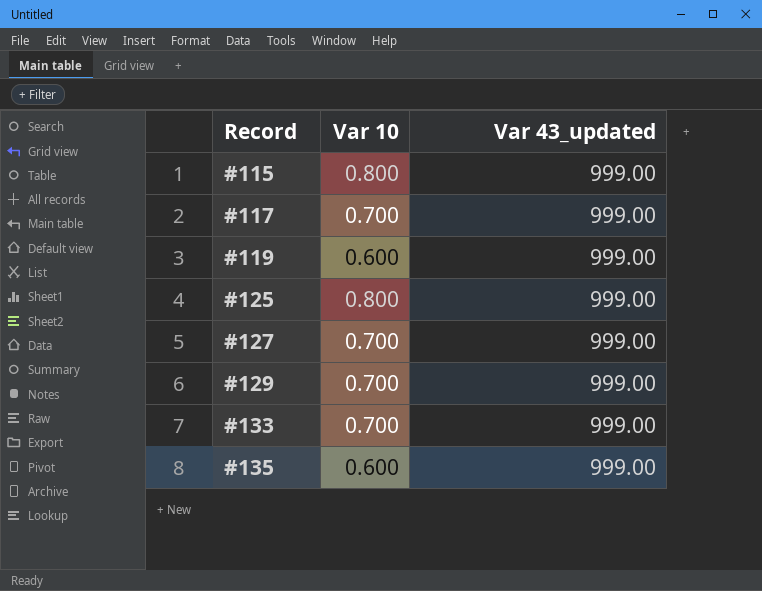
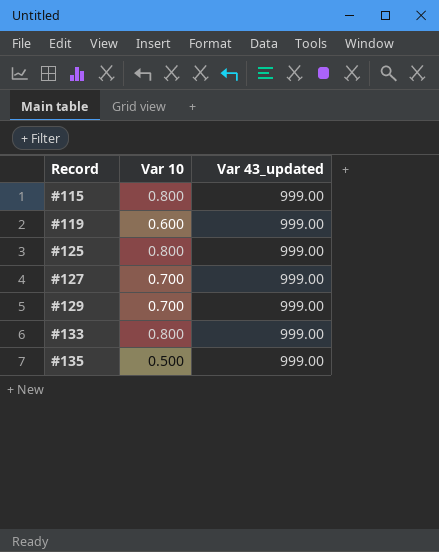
row #117: 0.700 | 999.00 -> none
#133 | Var 10: 0.700 -> 0.800
#135 | Var 10: 0.600 -> 0.500

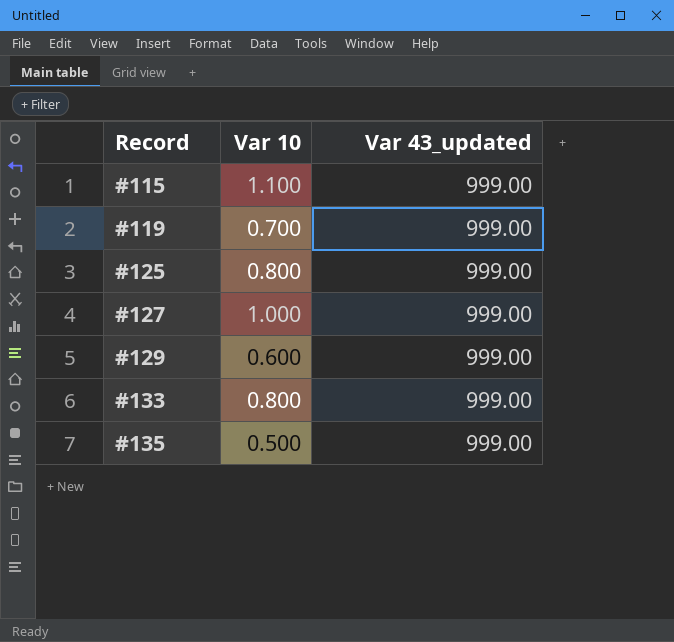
#115 | Var 10: 0.800 -> 1.100
#119 | Var 10: 0.600 -> 0.700
#127 | Var 10: 0.700 -> 1.000
#129 | Var 10: 0.700 -> 0.600

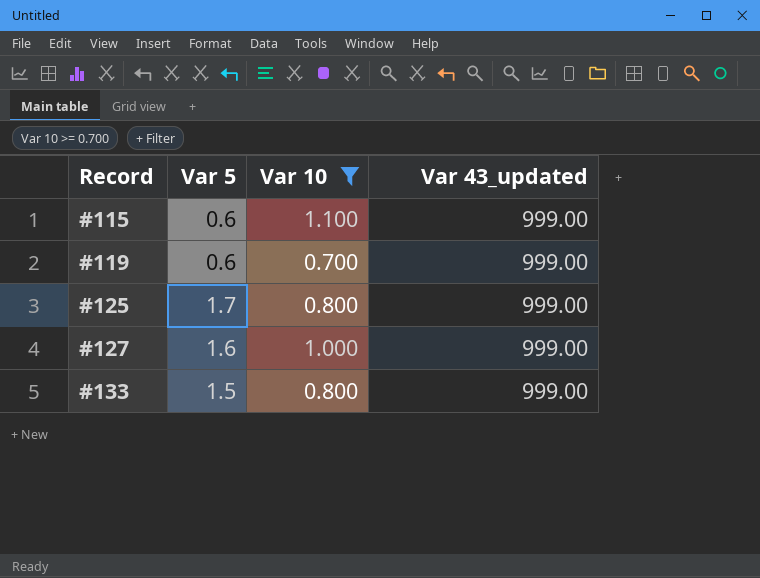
filter: none -> Var 10 >= 0.700
column Var 5 | position: none -> 2

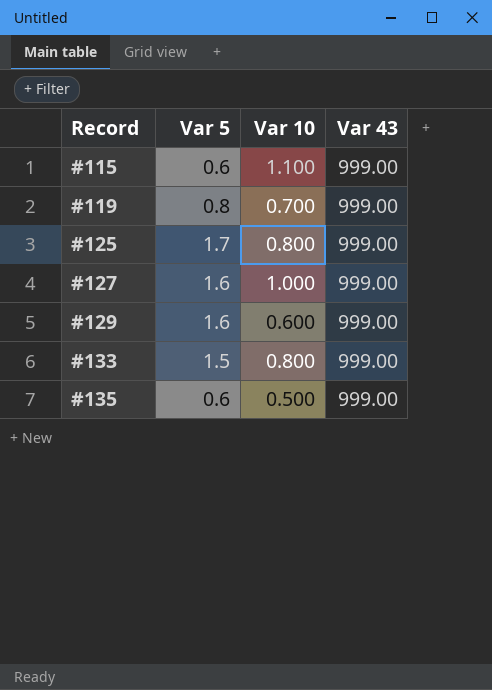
filter: Var 10 >= 0.700 -> none
column name: Var 43_updated -> Var 43
#119 | Var 5: 0.6 -> 0.8

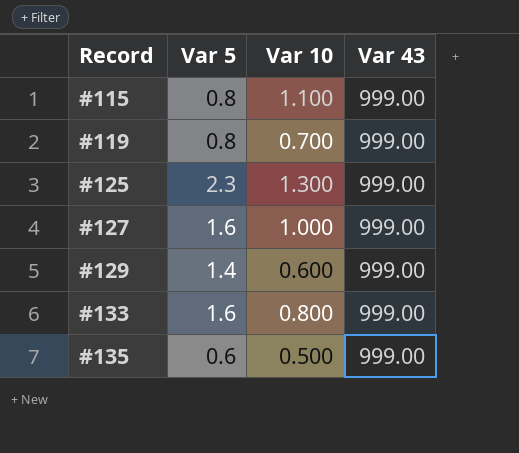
#115 | Var 5: 0.6 -> 0.8
#125 | Var 5: 1.7 -> 2.3
#125 | Var 10: 0.800 -> 1.300
#129 | Var 5: 1.6 -> 1.4
#133 | Var 5: 1.5 -> 1.6

